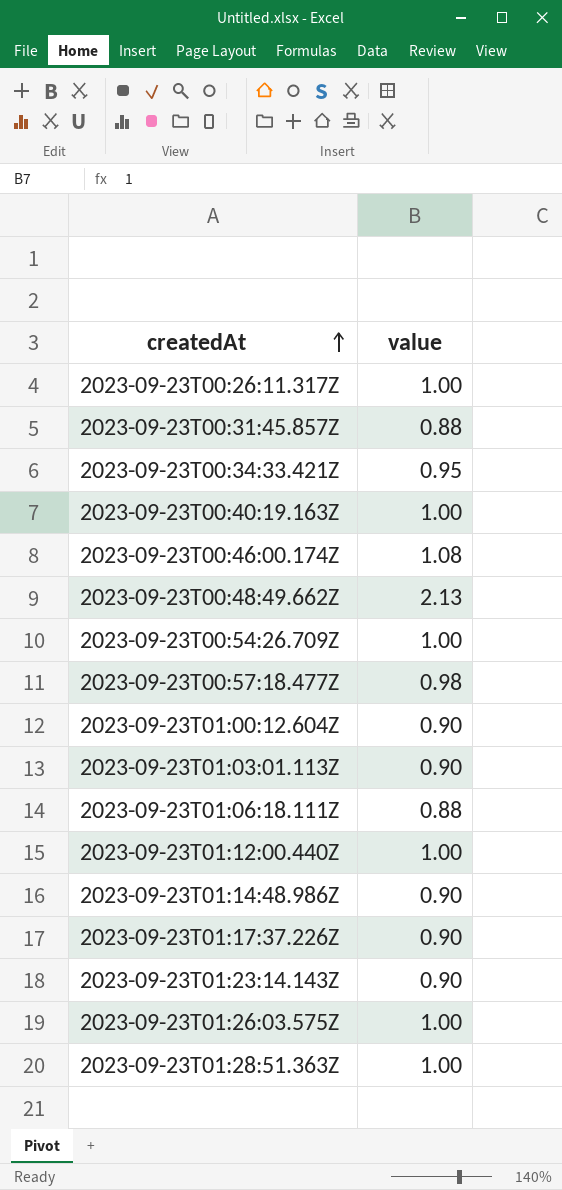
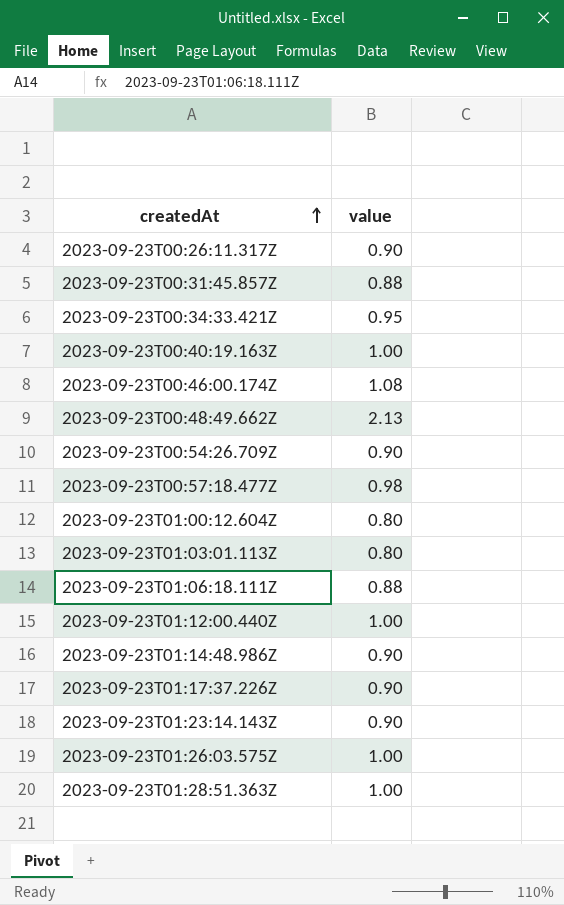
2023-09-23T00:26:11.317Z | value: 1.00 -> 0.90
2023-09-23T00:54:26.709Z | value: 1.00 -> 0.90
2023-09-23T01:00:12.604Z | value: 0.90 -> 0.80
2023-09-23T01:03:01.113Z | value: 0.90 -> 0.80

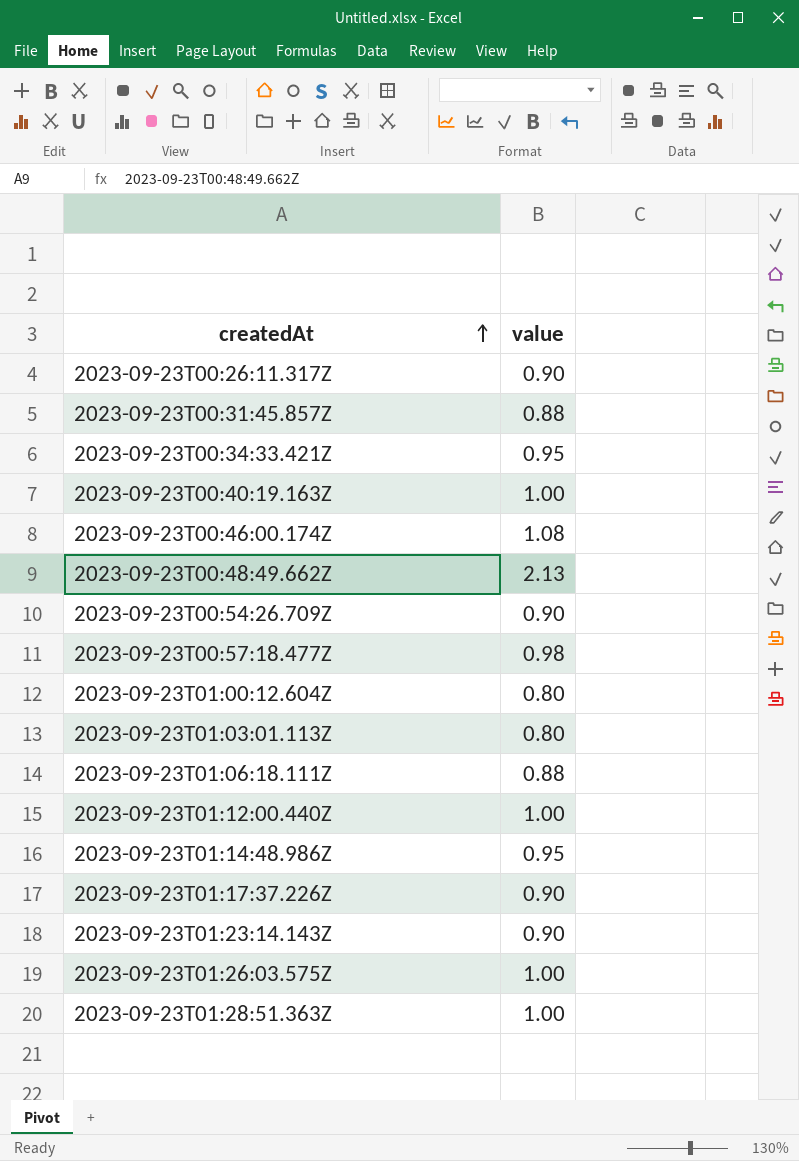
2023-09-23T01:14:48.986Z | value: 0.90 -> 0.95

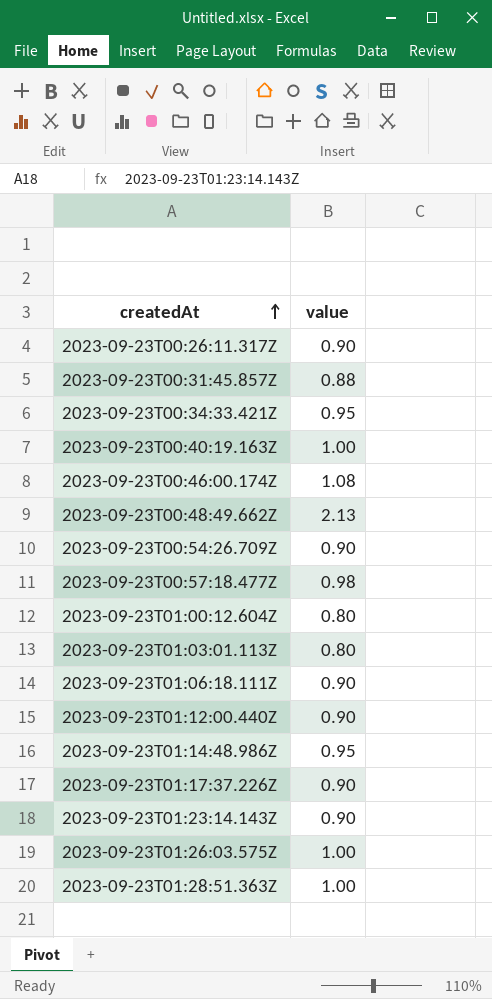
2023-09-23T01:06:18.111Z | value: 0.88 -> 0.90
2023-09-23T01:12:00.440Z | value: 1.00 -> 0.90

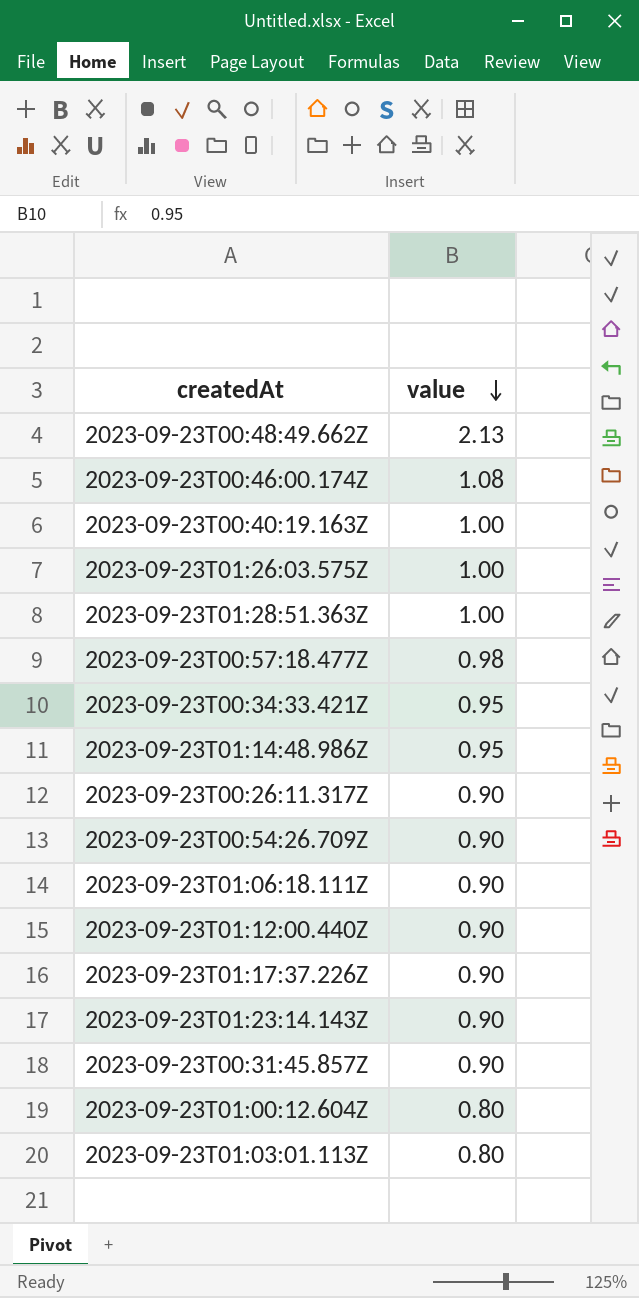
row order: createdAt ascending -> value descending
2023-09-23T00:31:45.857Z | value: 0.88 -> 0.90

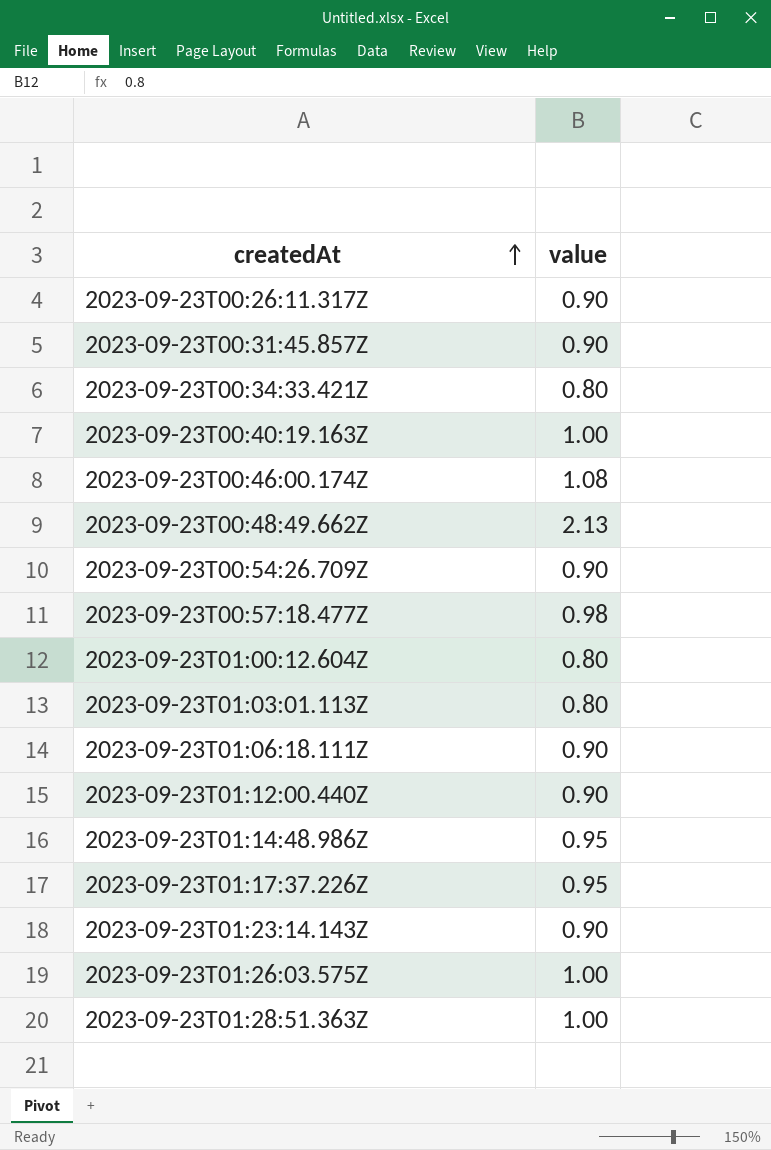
row order: value descending -> createdAt ascending
2023-09-23T00:34:33.421Z | value: 0.95 -> 0.80
2023-09-23T01:17:37.226Z | value: 0.90 -> 0.95

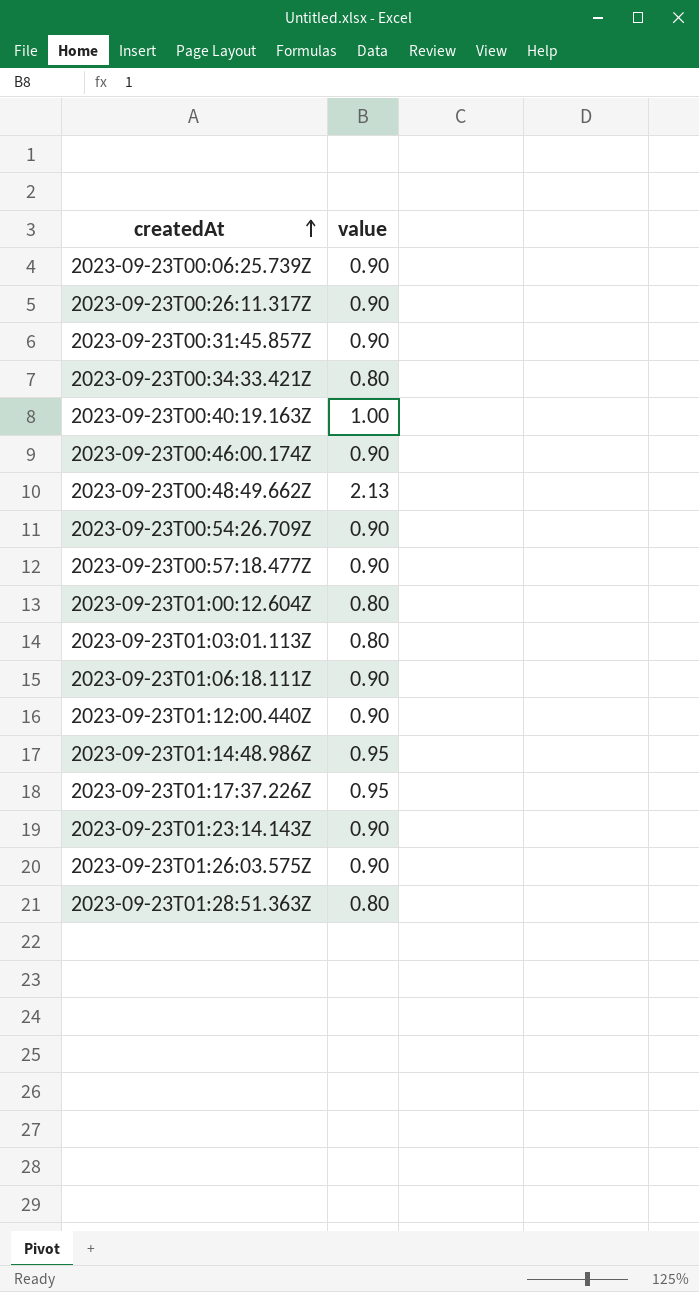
row 2023-09-23T00:06:25.739Z: none -> 0.90
2023-09-23T00:46:00.174Z | value: 1.08 -> 0.90
2023-09-23T00:57:18.477Z | value: 0.98 -> 0.90
2023-09-23T01:26:03.575Z | value: 1.00 -> 0.90
2023-09-23T01:28:51.363Z | value: 1.00 -> 0.80

